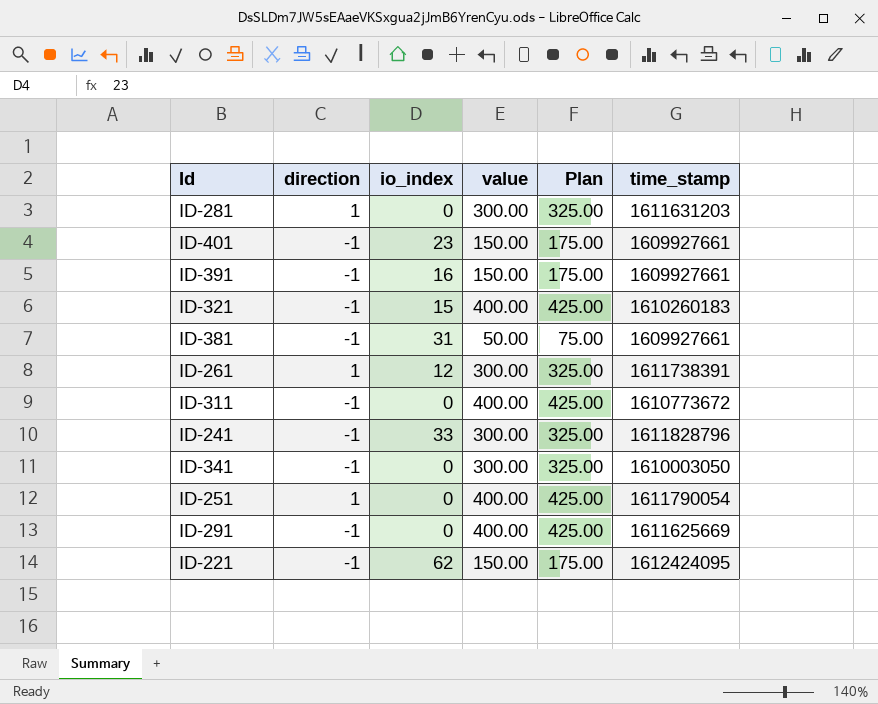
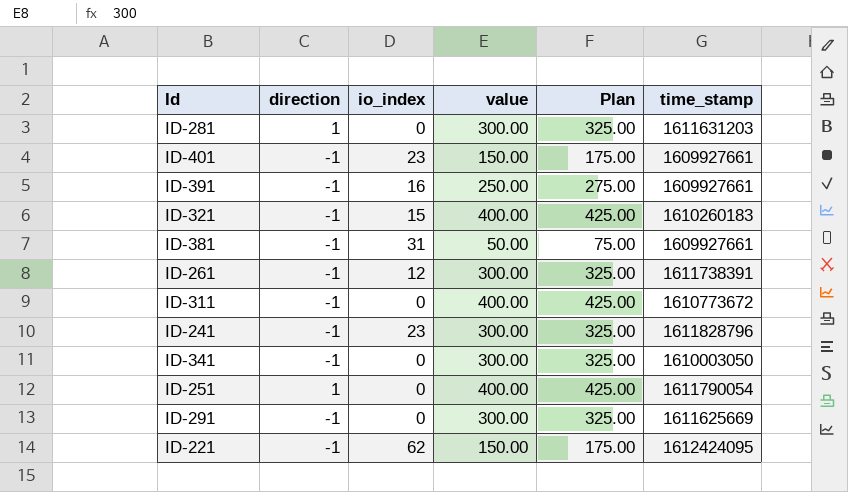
ID-391 | value: 150.00 -> 250.00
ID-391 | Plan: 175.00 -> 275.00
ID-261 | direction: 1 -> -1
ID-241 | io_index: 33 -> 23
ID-291 | value: 400.00 -> 300.00
ID-291 | Plan: 425.00 -> 325.00

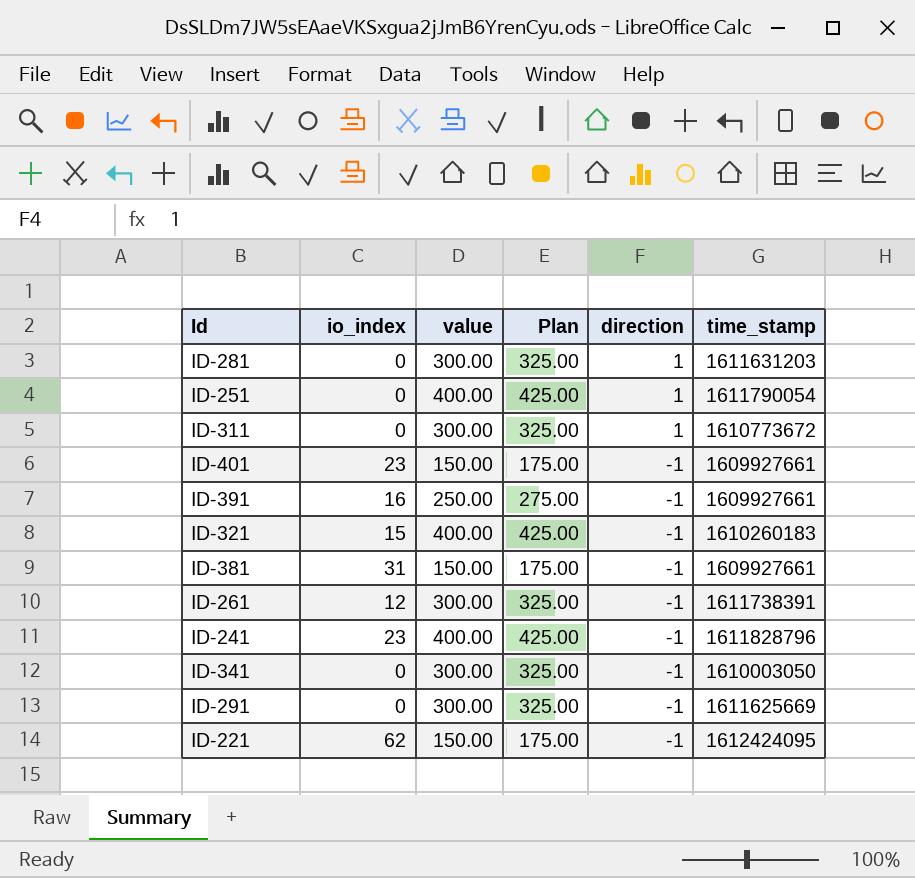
row order: none -> direction descending
column direction | position: 2 -> 5
ID-311 | value: 400.00 -> 300.00
ID-311 | Plan: 425.00 -> 325.00
ID-311 | direction: -1 -> 1
ID-381 | value: 50.00 -> 150.00
ID-381 | Plan: 75.00 -> 175.00
ID-241 | value: 300.00 -> 400.00
ID-241 | Plan: 325.00 -> 425.00

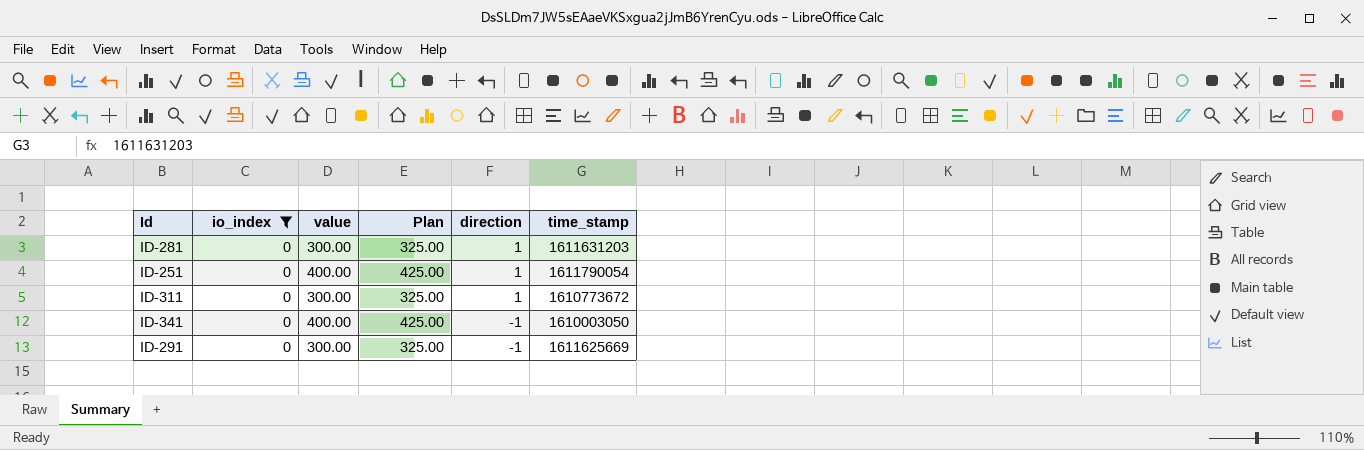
filter: none -> io_index = 0
ID-341 | value: 300.00 -> 400.00
ID-341 | Plan: 325.00 -> 425.00

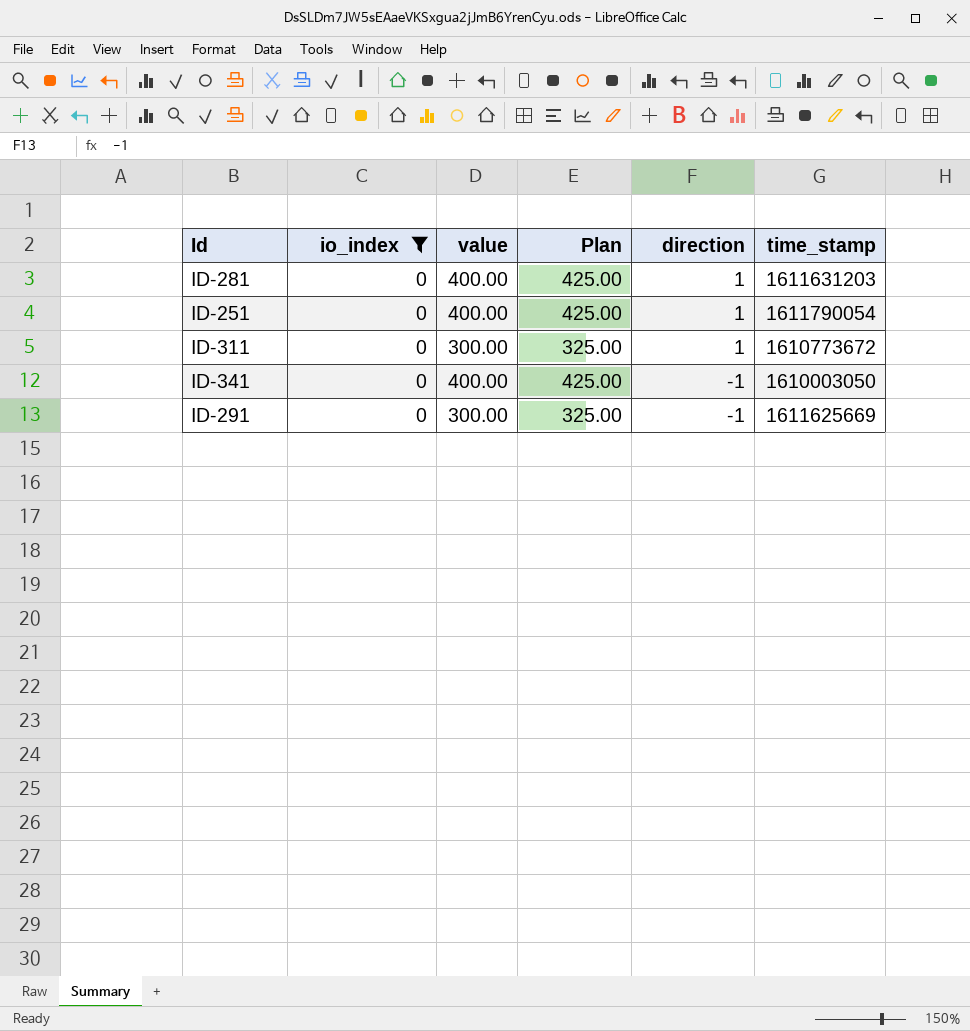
ID-281 | value: 300.00 -> 400.00
ID-281 | Plan: 325.00 -> 425.00

